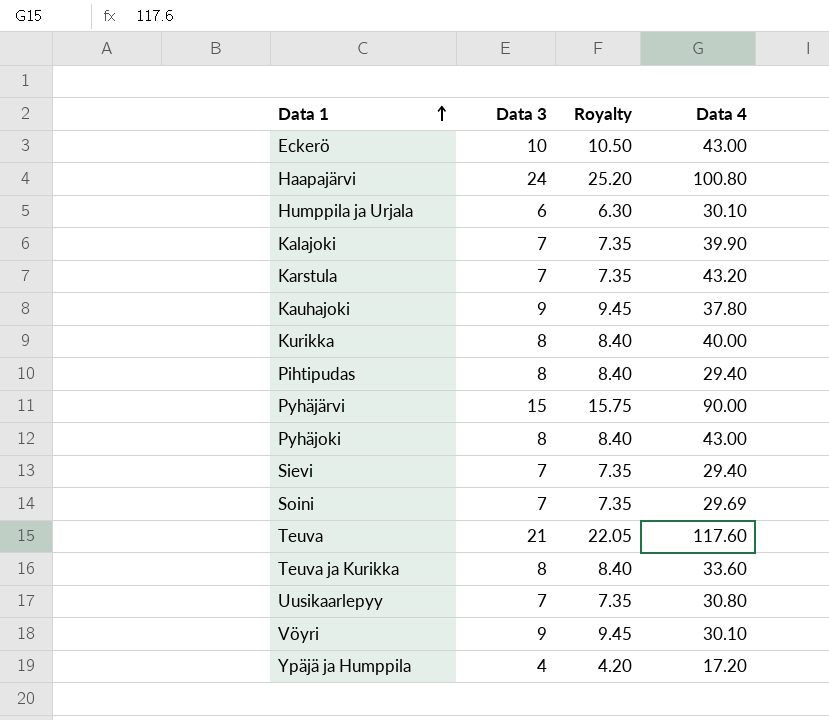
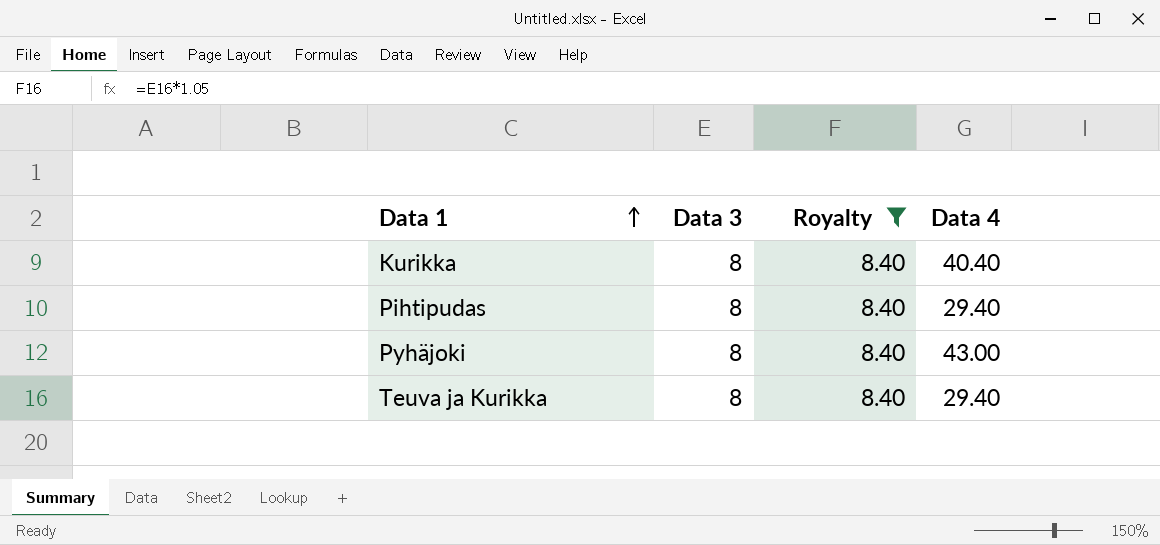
filter: none -> Royalty = 8.40
Kurikka | Data 4: 40.00 -> 40.40
Teuva ja Kurikka | Data 4: 33.60 -> 29.40

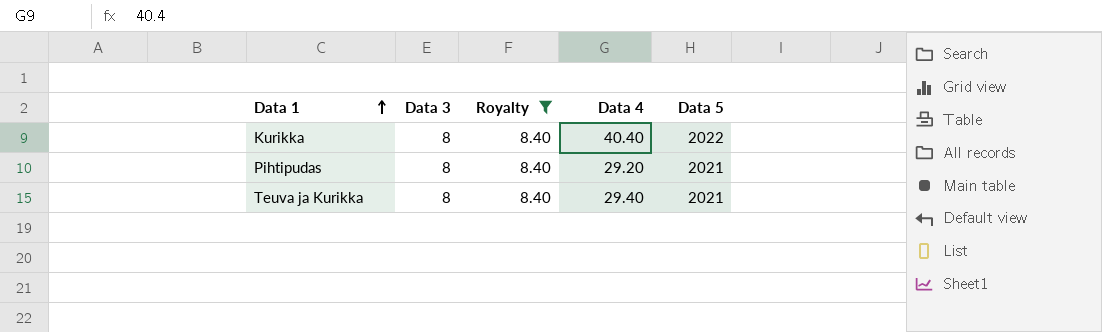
column Data 5 | position: none -> 5
row Pyhäjoki: 8 | 8.40 | 43.00 -> none
Pihtipudas | Data 4: 29.40 -> 29.20

